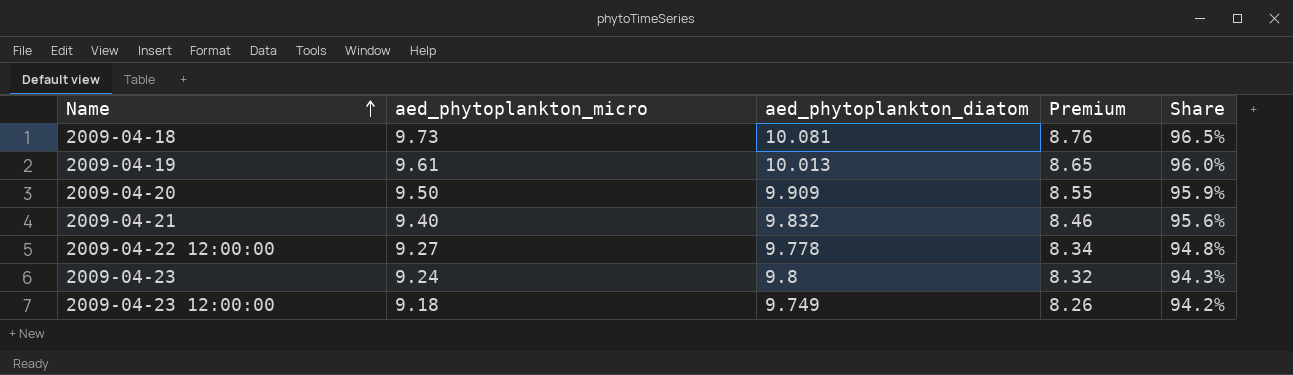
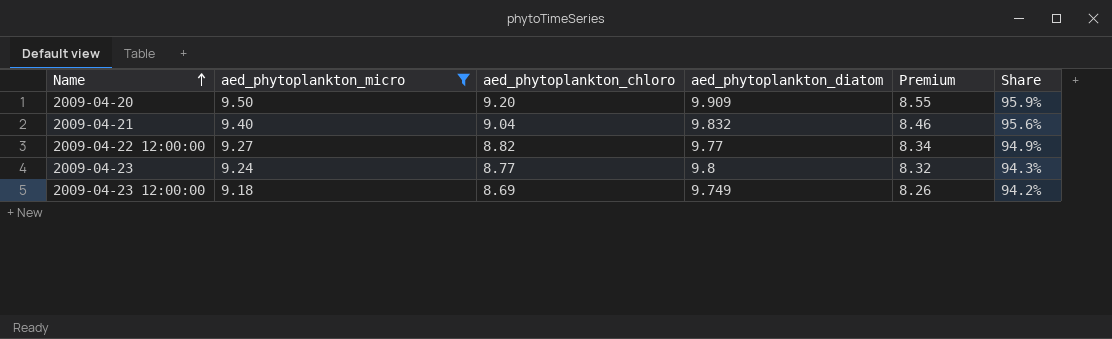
filter: none -> aed_phytoplankton_micro <= 9.50
column aed_phytoplankton_chloro | position: none -> 3
2009-04-22 12:00:00 | aed_phytoplankton_diatom: 9.778 -> 9.77
2009-04-22 12:00:00 | Share: 94.8% -> 94.9%

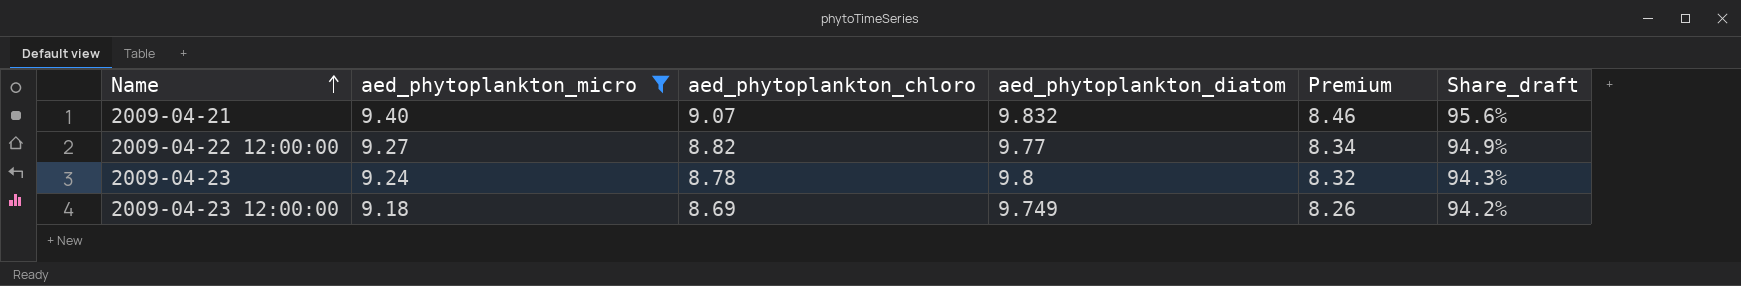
column name: Share -> Share_draft
row 2009-04-20: 9.50 | 9.20 | 9.909 | 8.55 | 95.9% -> none
2009-04-21 | aed_phytoplankton_chloro: 9.04 -> 9.07
2009-04-23 | aed_phytoplankton_chloro: 8.77 -> 8.78

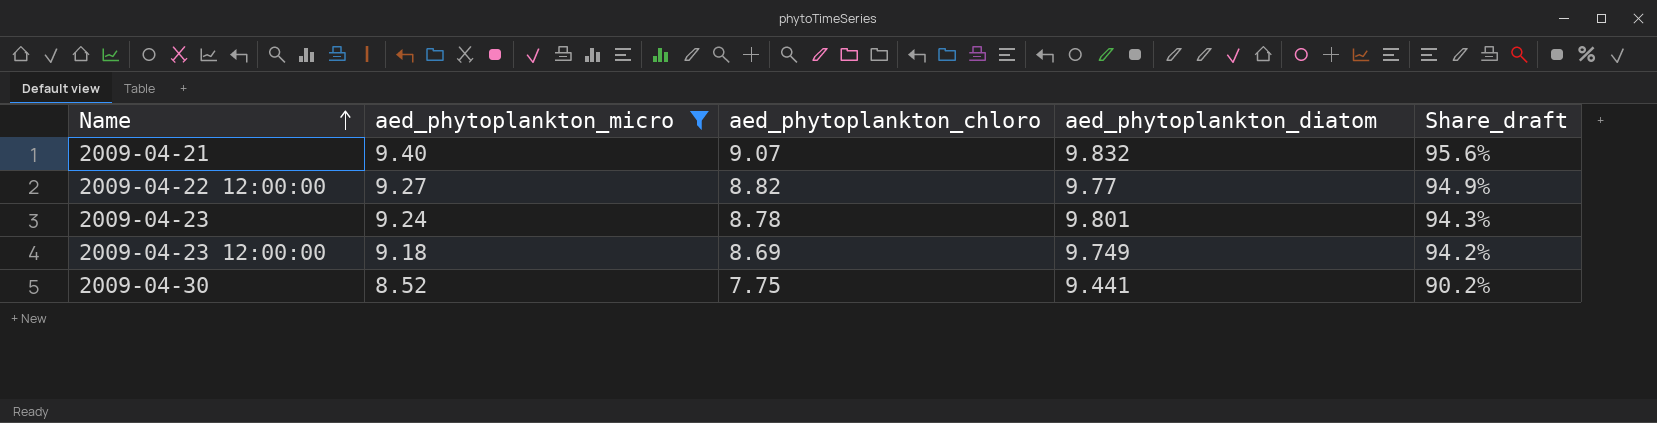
column Premium | formula: [aed_phytoplankton_micro] * 0.9 -> none
2009-04-23 | aed_phytoplankton_diatom: 9.8 -> 9.801
row 2009-04-30: none -> 8.52 | 7.75 | 9.441 | 90.2%

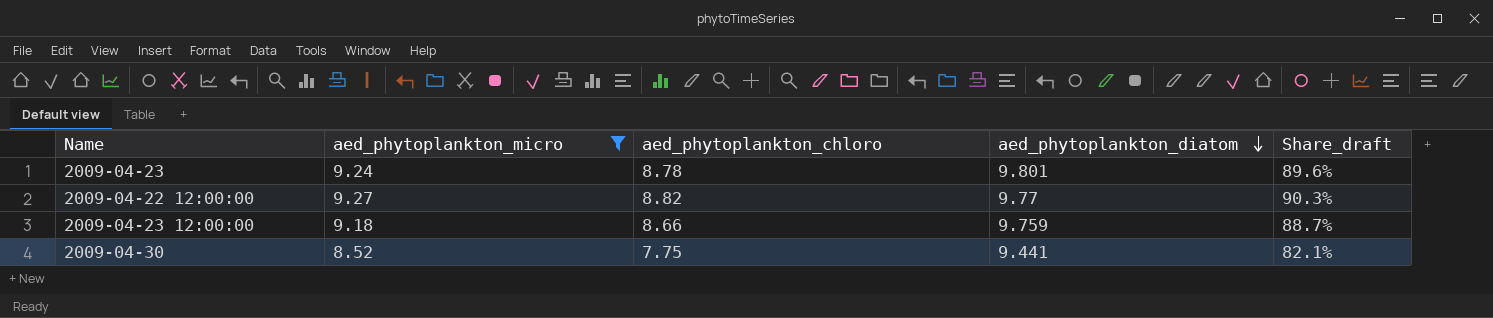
row order: Name ascending -> aed_phytoplankton_diatom descending
column Share_draft | formula: [aed_phytoplankton_micro] / [aed_phytoplankton_diatom] -> [aed_phytoplankton_chloro] / [aed_phytoplankton_diatom]
row 2009-04-21: 9.40 | 9.07 | 9.832 | 95.6% -> none
2009-04-23 12:00:00 | aed_phytoplankton_chloro: 8.69 -> 8.66
2009-04-23 12:00:00 | aed_phytoplankton_diatom: 9.749 -> 9.759

